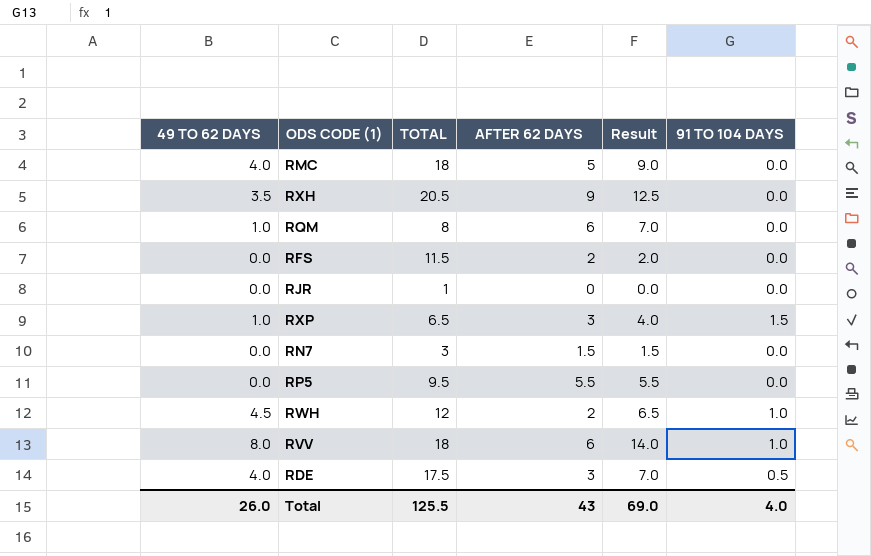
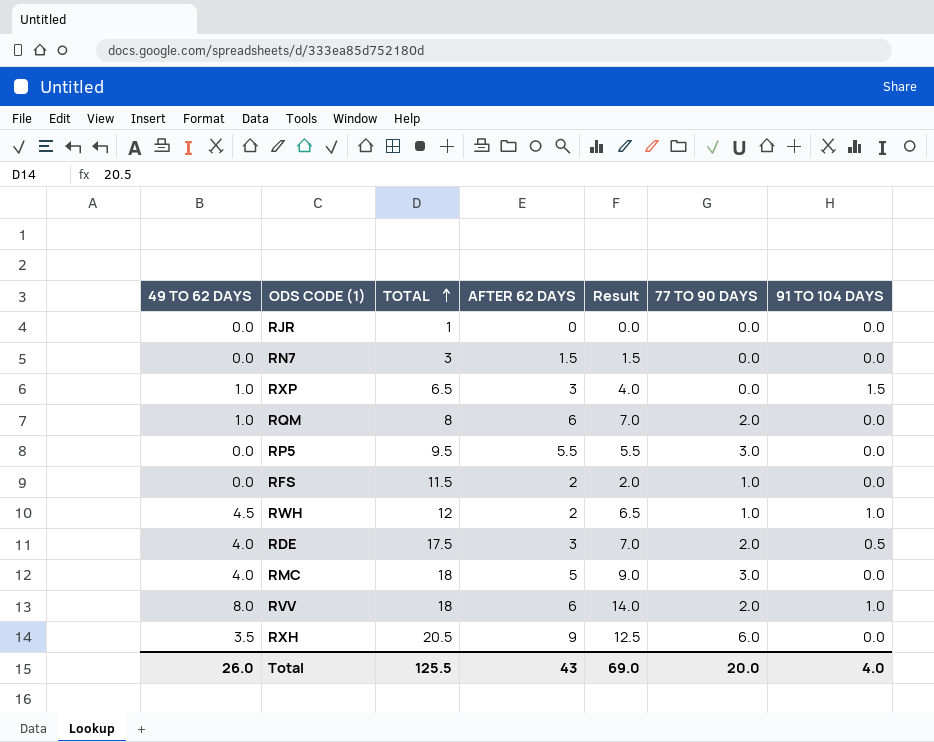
row order: none -> TOTAL ascending
column 77 TO 90 DAYS | position: none -> 6

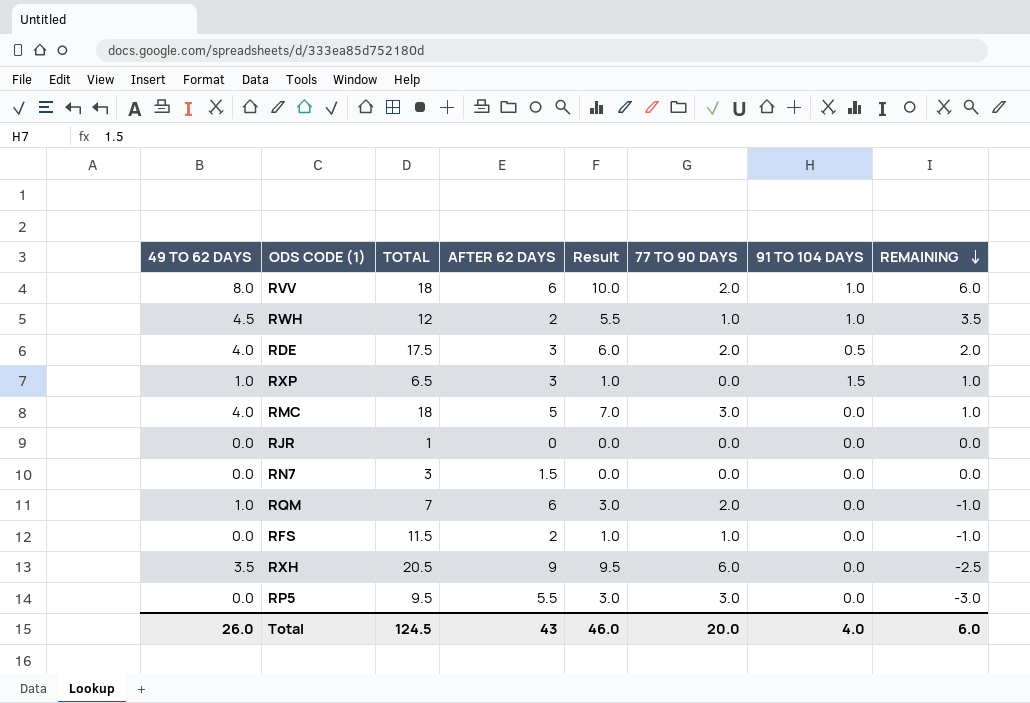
row order: TOTAL ascending -> REMAINING descending
column Result | formula: [49 TO 62 DAYS] + [AFTER 62 DAYS] -> [49 TO 62 DAYS] + [77 TO 90 DAYS]
column REMAINING | formula: none -> [49 TO 62 DAYS] - [77 TO 90 DAYS]
RQM | TOTAL: 8 -> 7
Total | TOTAL: 125.5 -> 124.5
Total | Result: 69.0 -> 46.0

